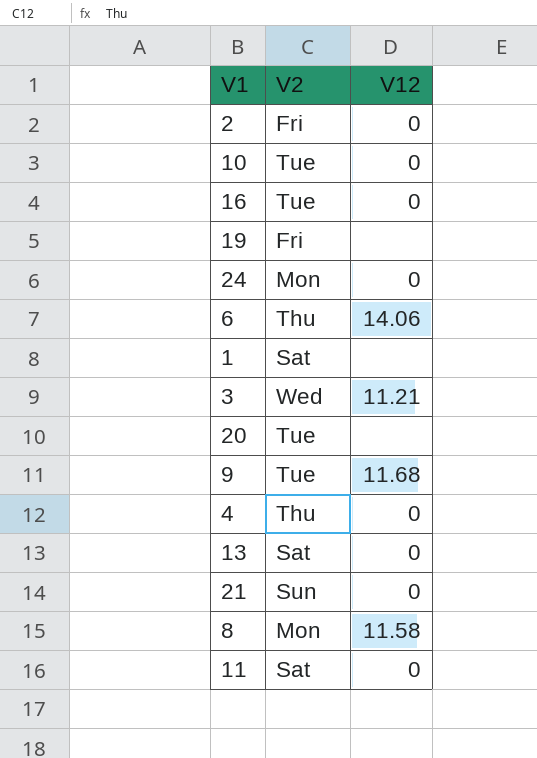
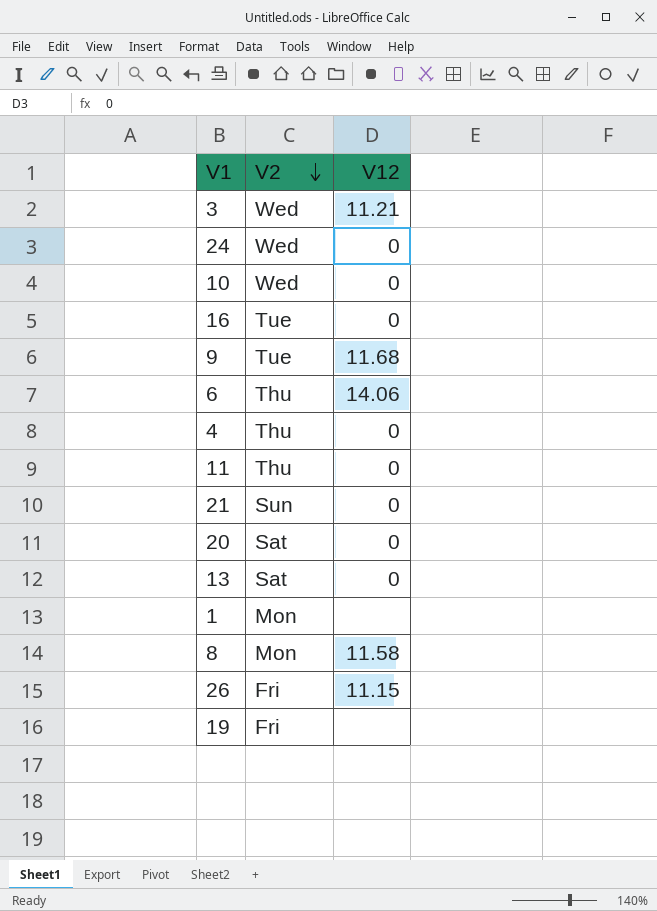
row order: none -> V2 descending
row 2: Fri | 0 -> none
24 | V2: Mon -> Wed
10 | V2: Tue -> Wed
11 | V2: Sat -> Thu
20 | V2: Tue -> Sat
20 | V12: none -> 0
1 | V2: Sat -> Mon
row 26: none -> Fri | 11.15

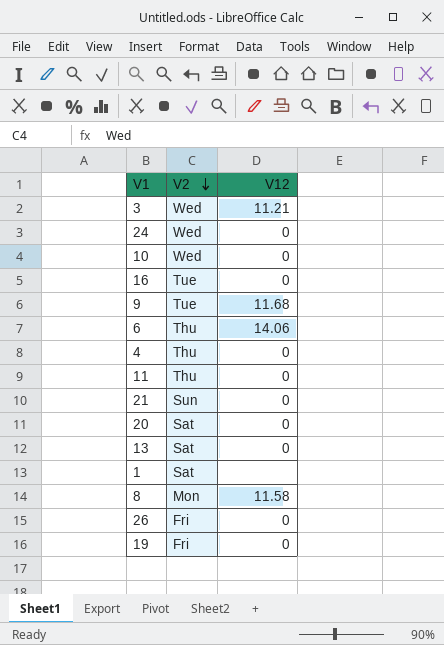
1 | V2: Mon -> Sat
26 | V12: 11.15 -> 0
19 | V12: none -> 0

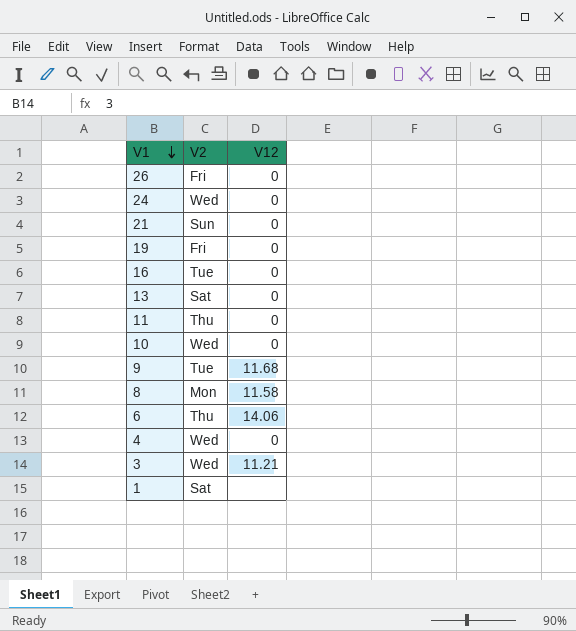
row order: V2 descending -> V1 descending
row 20: Sat | 0 -> none
4 | V2: Thu -> Wed

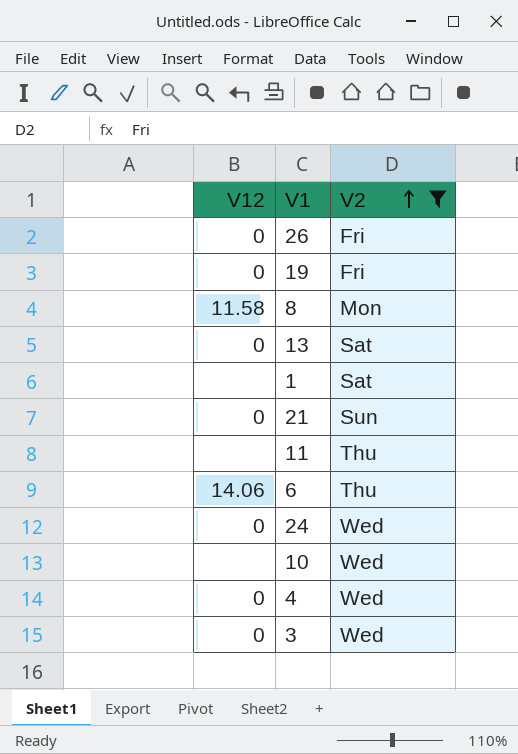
filter: none -> V2 != Tue
row order: V1 descending -> V2 ascending
column V12 | position: 3 -> 1
11 | V12: 0 -> none
10 | V12: 0 -> none
3 | V12: 11.21 -> 0

